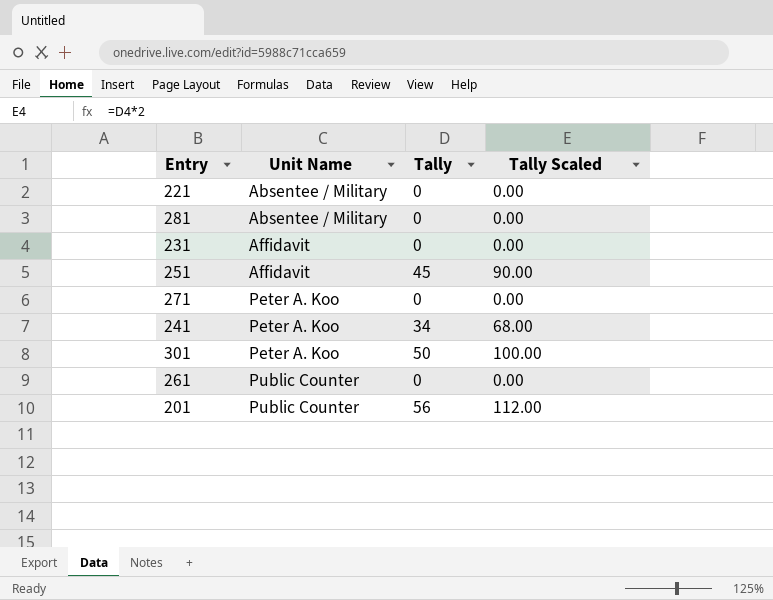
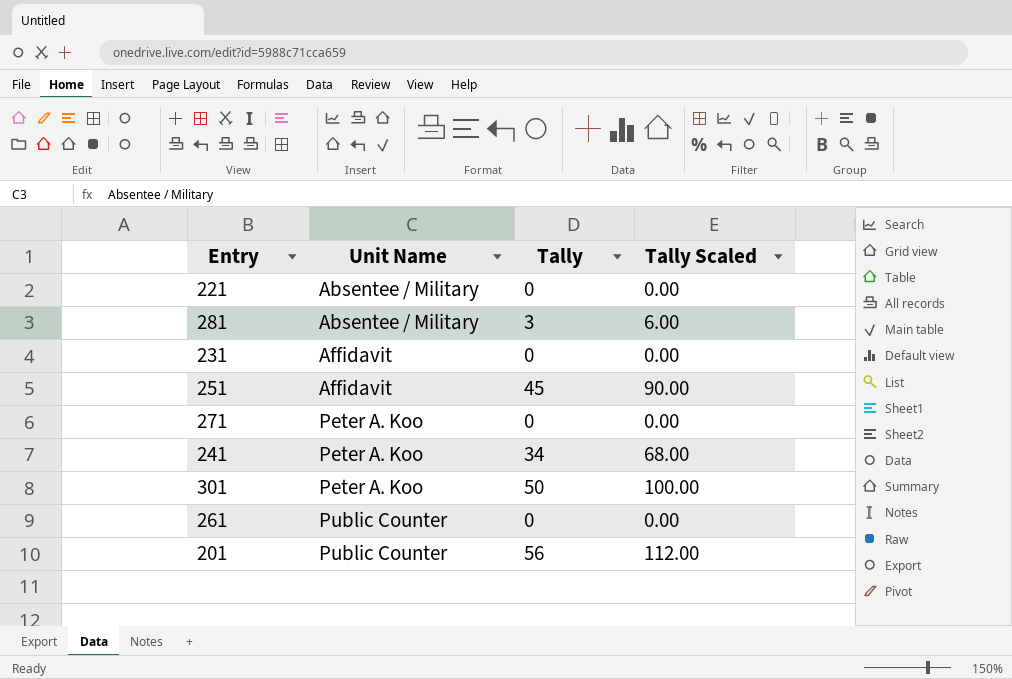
281 | Tally: 0 -> 3
281 | Tally Scaled: 0.00 -> 6.00

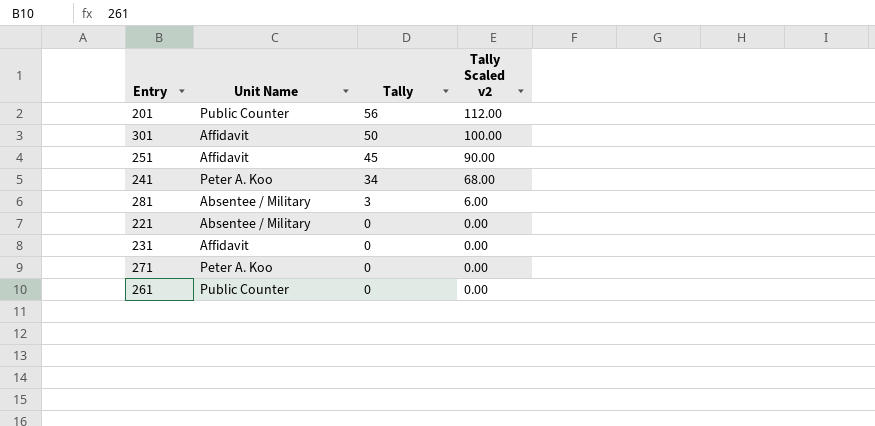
row order: Unit Name ascending -> Tally descending
column name: Tally Scaled -> Tally Scaled v2
301 | Unit Name: Peter A. Koo -> Affidavit

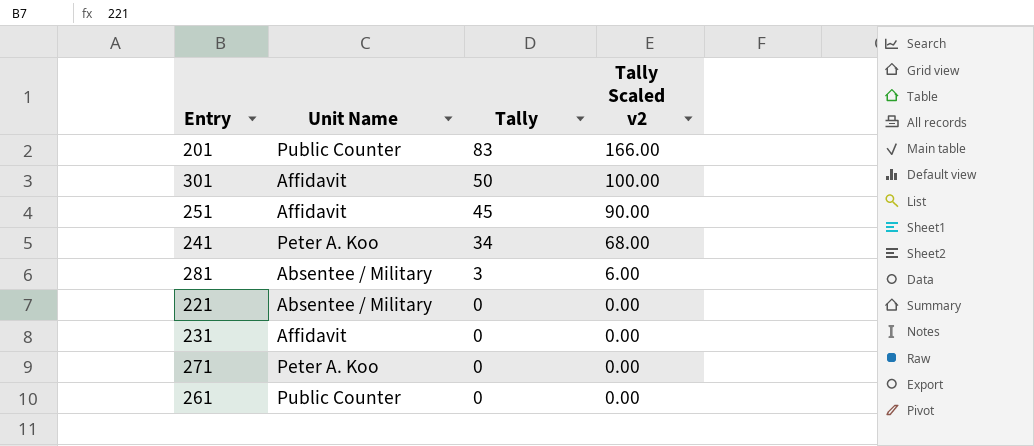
201 | Tally: 56 -> 83
201 | Tally Scaled v2: 112.00 -> 166.00

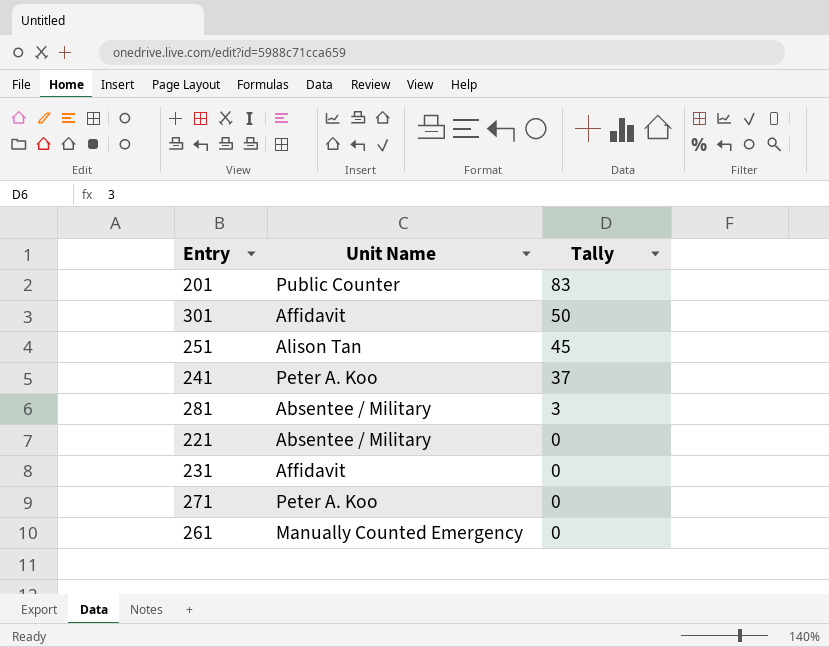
column Tally Scaled v2 | formula: [Tally] * 2 -> none
251 | Unit Name: Affidavit -> Alison Tan
241 | Tally: 34 -> 37
261 | Unit Name: Public Counter -> Manually Counted Emergency

